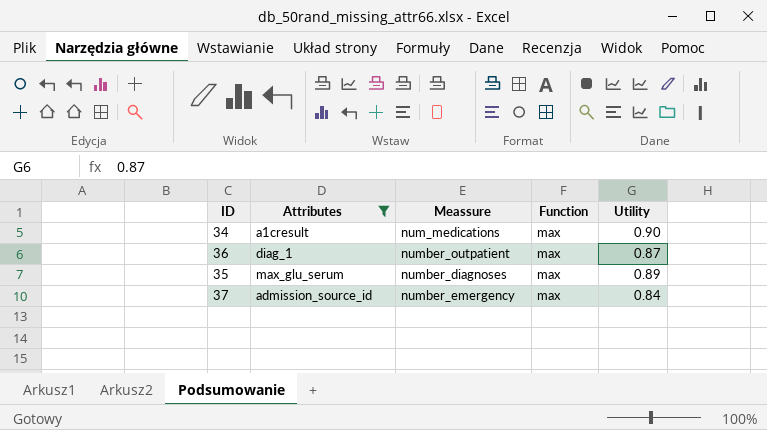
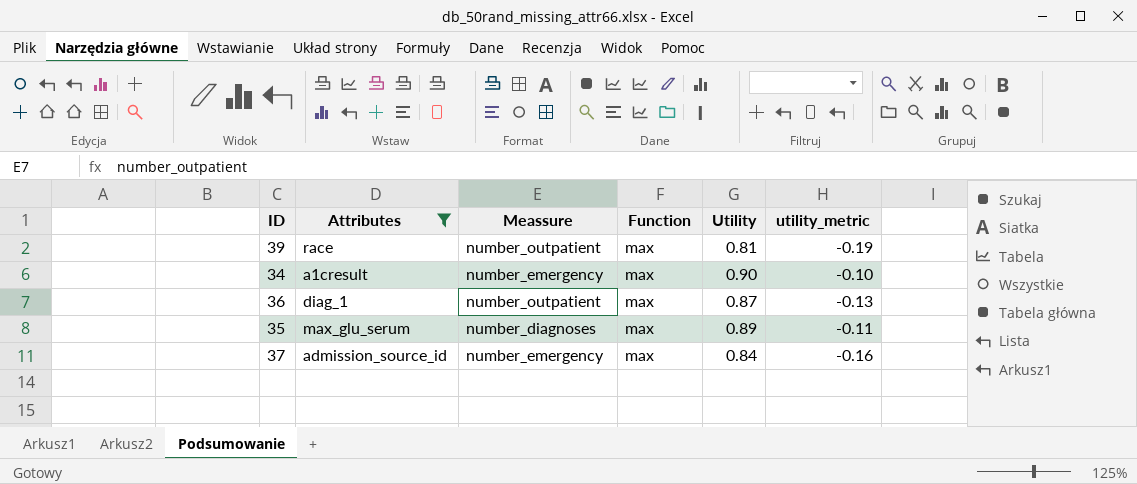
column utility_metric | formula: none -> [Utility] - 1
row 39: none -> race | number_outpatient | max | 0.81 | -0.19
34 | Meassure: num_medications -> number_emergency

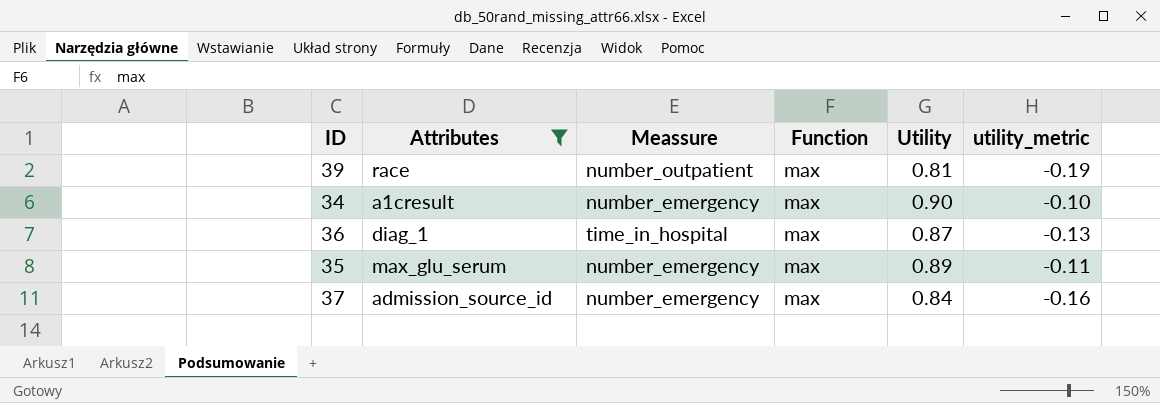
36 | Meassure: number_outpatient -> time_in_hospital
35 | Meassure: number_diagnoses -> number_emergency

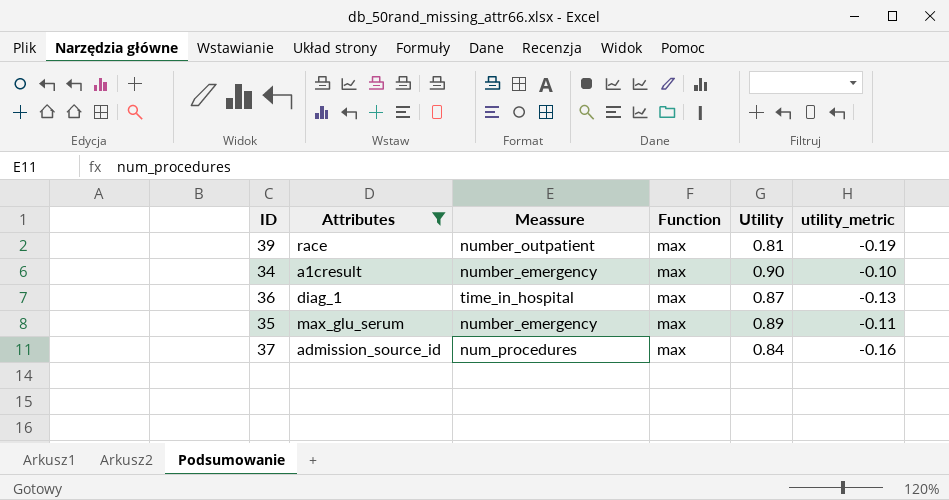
37 | Meassure: number_emergency -> num_procedures

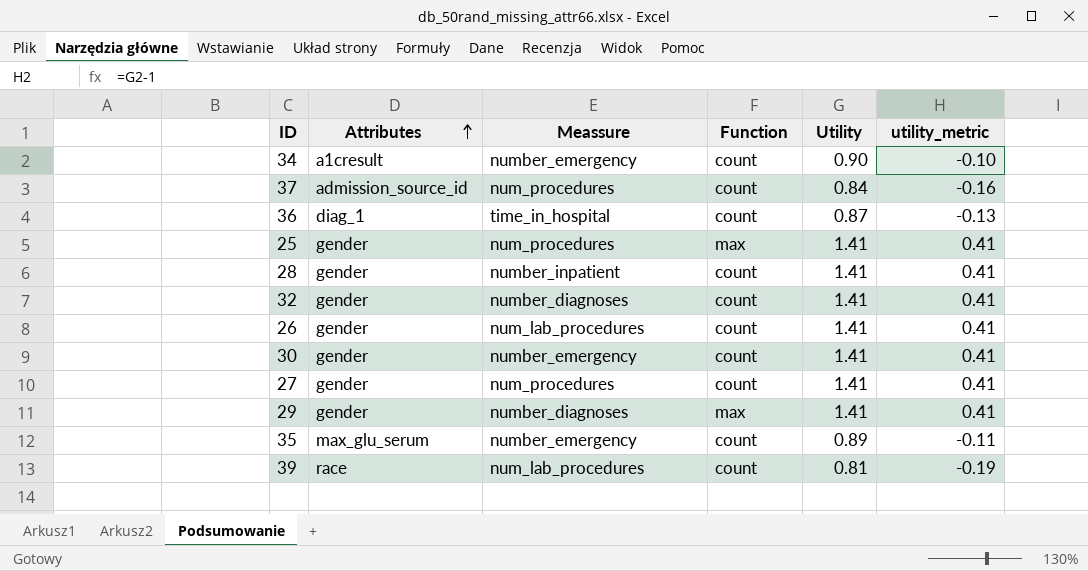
filter: Attributes != gender -> none
row order: none -> Attributes ascending
34 | Function: max -> count
37 | Function: max -> count
36 | Function: max -> count
35 | Function: max -> count
39 | Meassure: number_outpatient -> num_lab_procedures
39 | Function: max -> count

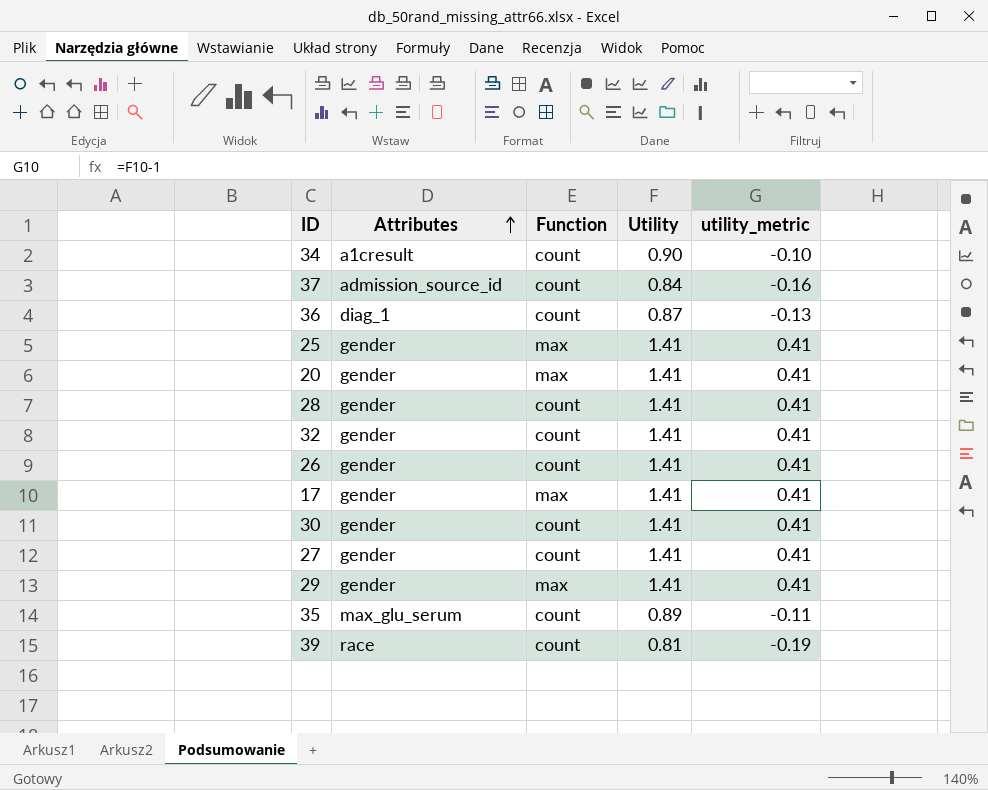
column Meassure | position: 3 -> none
row 20: none -> gender | max | 1.41 | 0.41
row 17: none -> gender | max | 1.41 | 0.41

